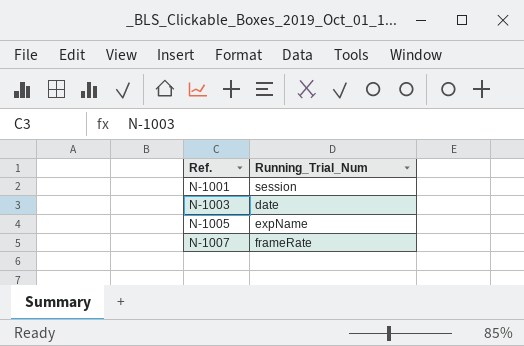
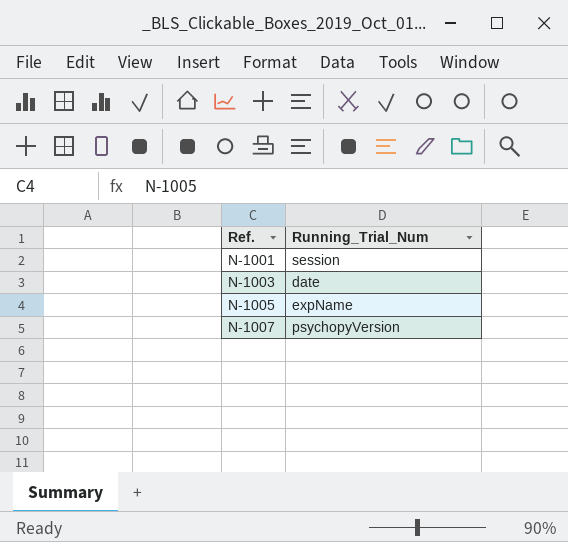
N-1007 | Running_Trial_Num: frameRate -> psychopyVersion

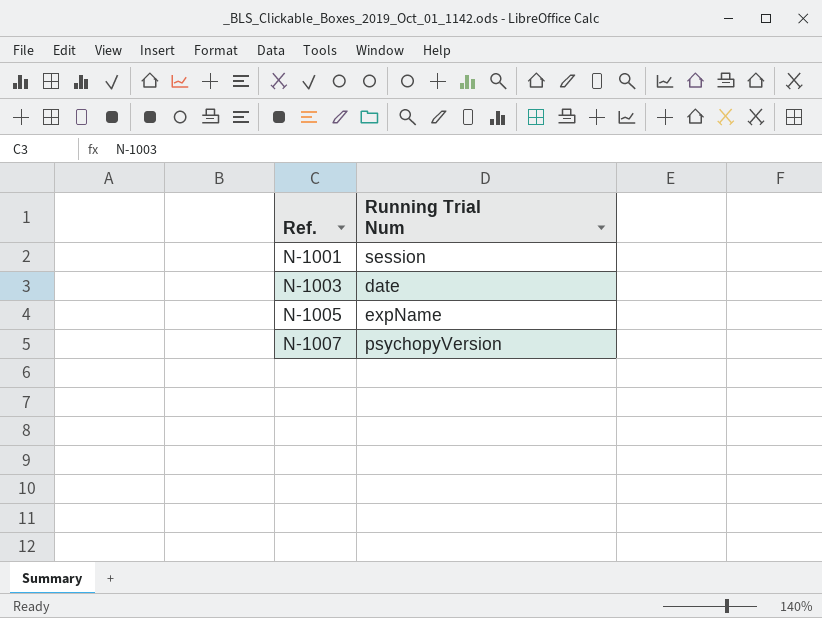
column name: Running_Trial_Num -> Running Trial Num

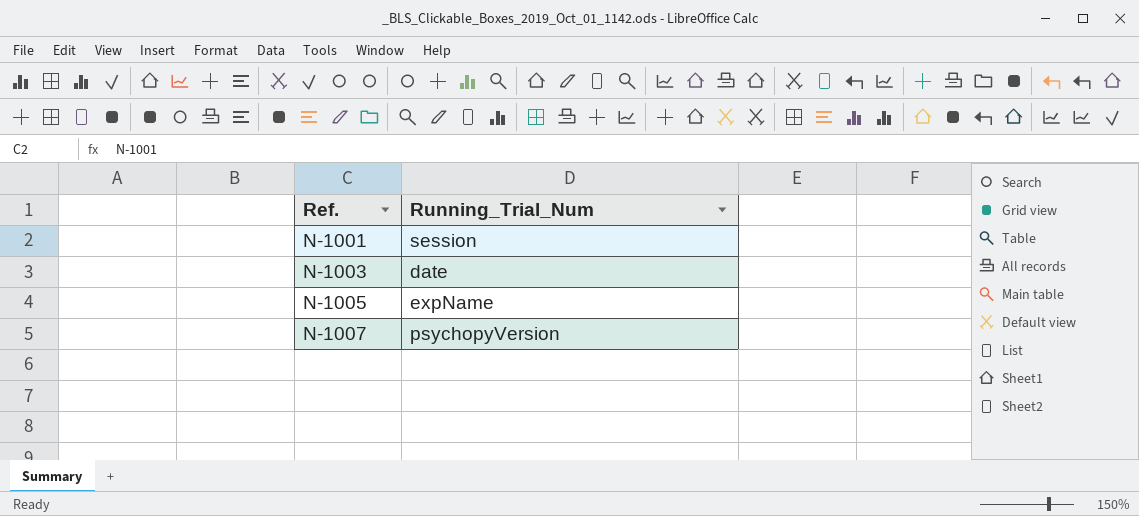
column name: Running Trial Num -> Running_Trial_Num

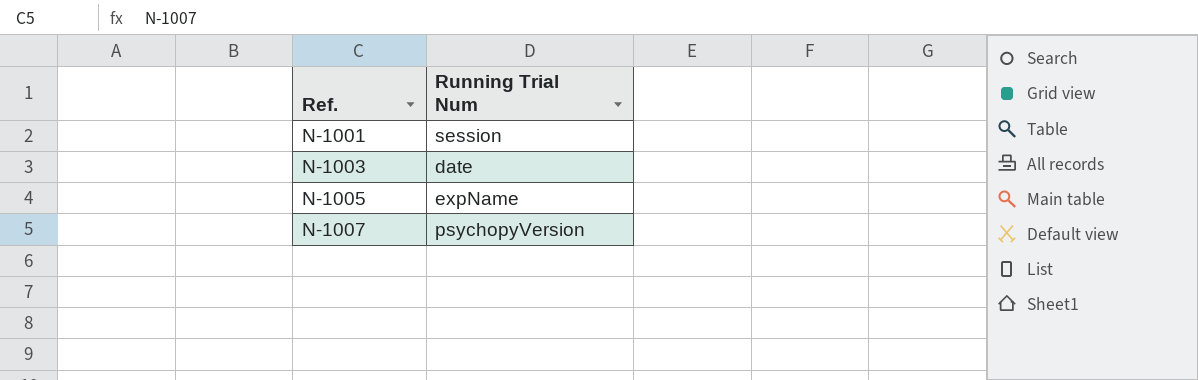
column name: Running_Trial_Num -> Running Trial Num

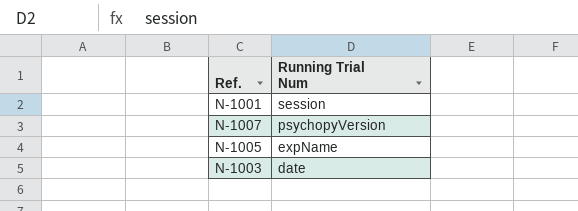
row order: Ref. ascending -> Running Trial Num descending

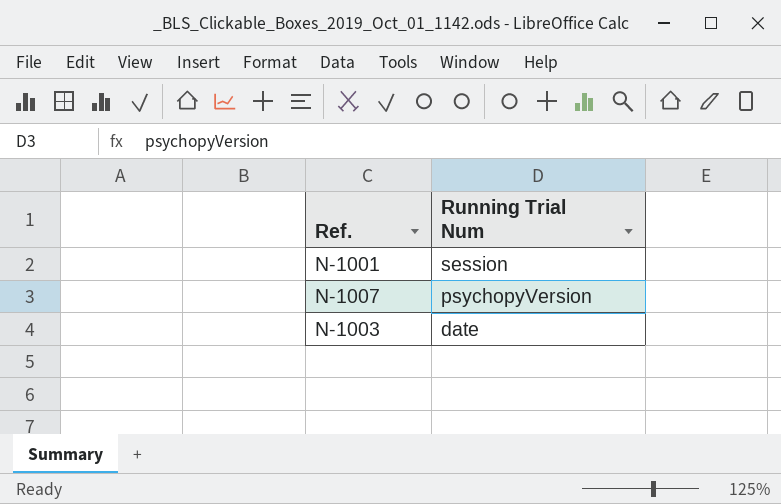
row N-1005: expName -> none

